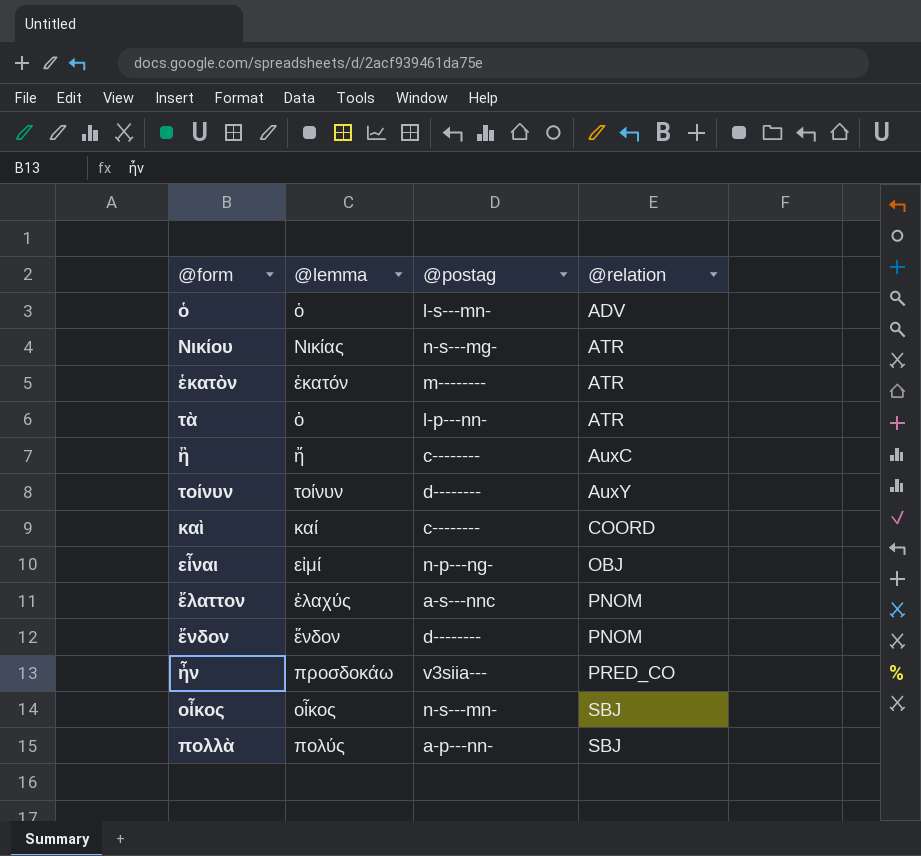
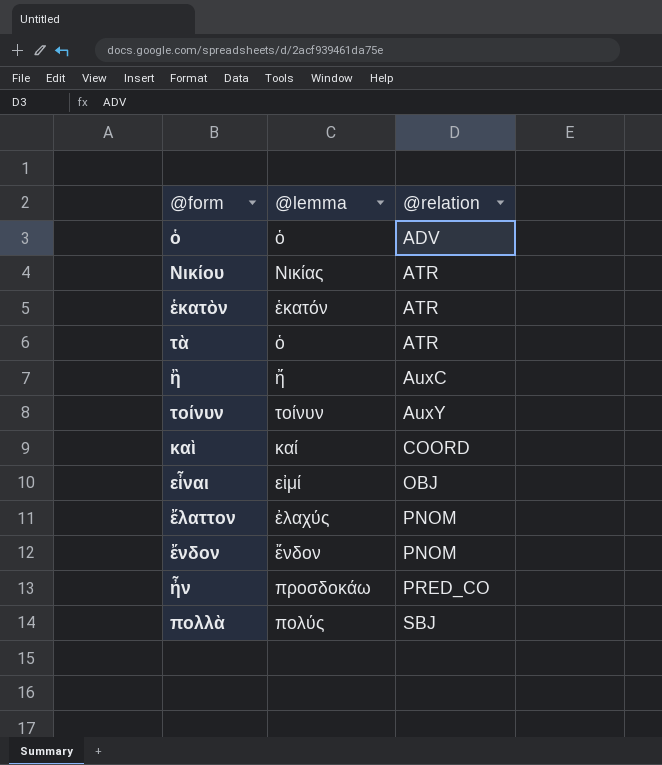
column @postag | position: 3 -> none
row οἶκος: οἶκος | n-s---mn- | SBJ -> none

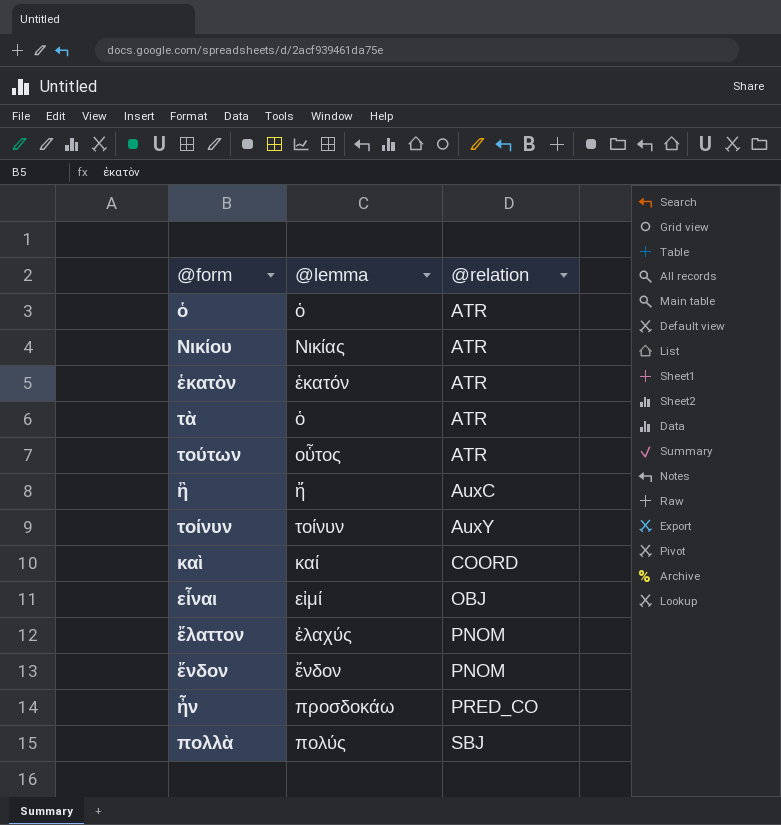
ὁ | @relation: ADV -> ATR
row τούτων: none -> οὗτος | ATR

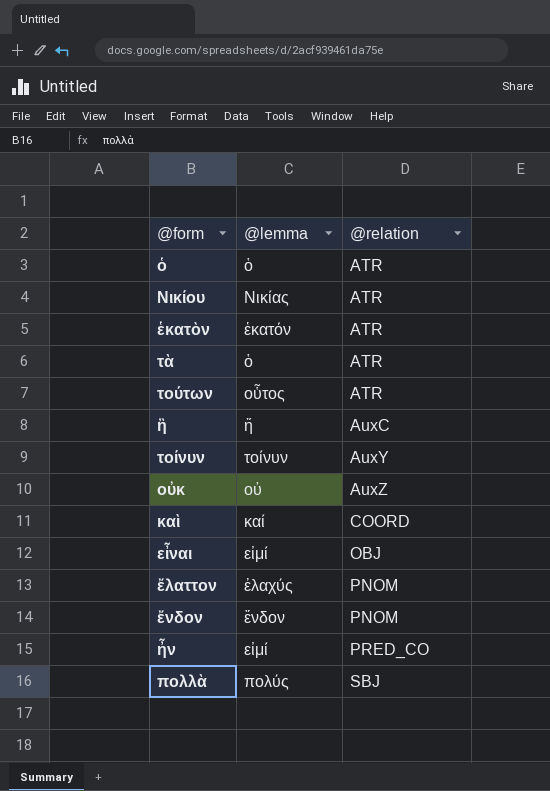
row οὐκ: none -> οὐ | AuxZ
ἦν | @lemma: προσδοκάω -> εἰμί

